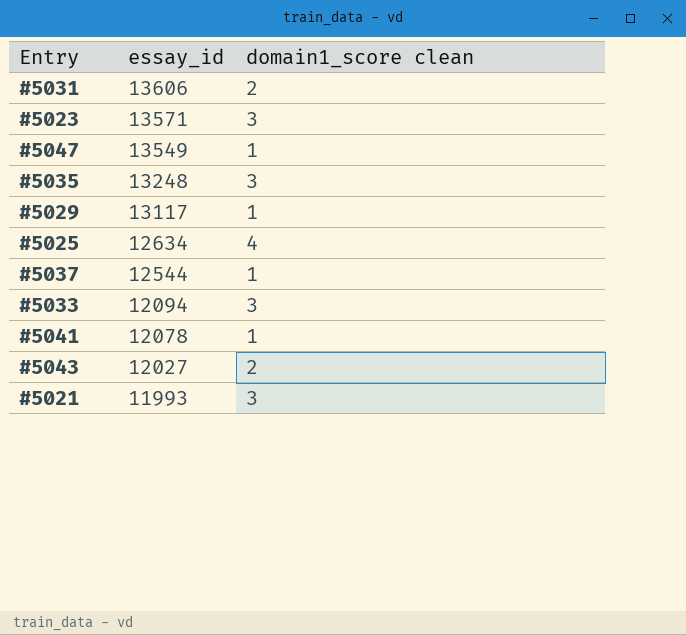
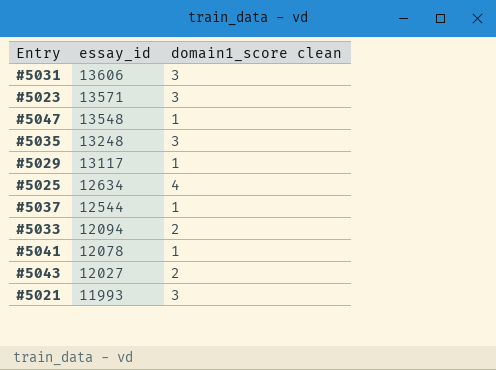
#5031 | domain1_score clean: 2 -> 3
#5047 | essay_id: 13549 -> 13548
#5033 | domain1_score clean: 3 -> 2

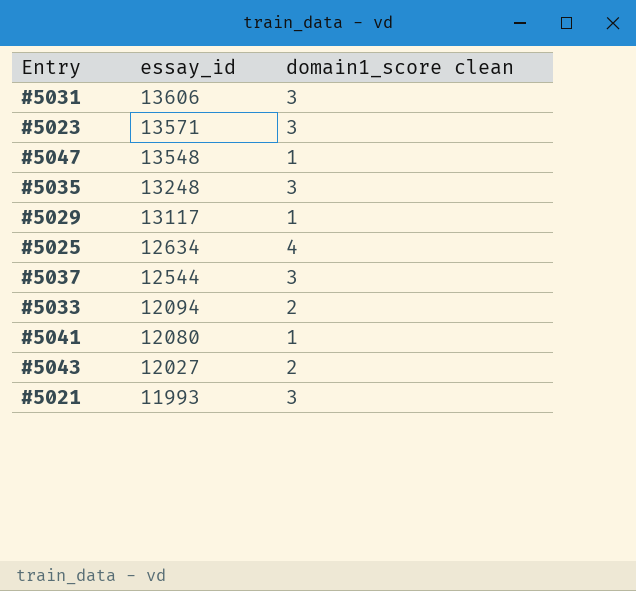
#5037 | domain1_score clean: 1 -> 3
#5041 | essay_id: 12078 -> 12080

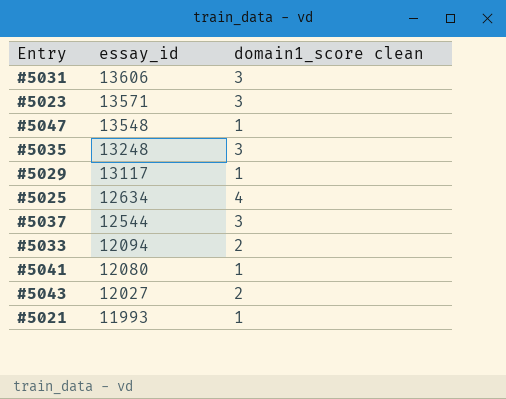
#5021 | domain1_score clean: 3 -> 1

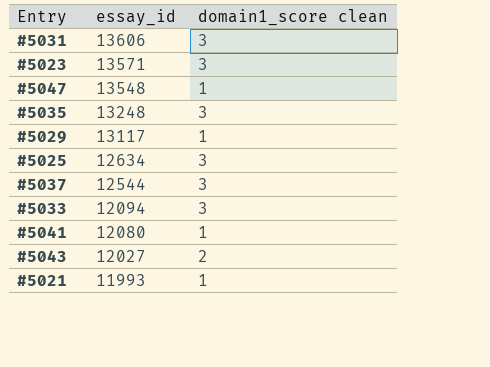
#5025 | domain1_score clean: 4 -> 3
#5033 | domain1_score clean: 2 -> 3

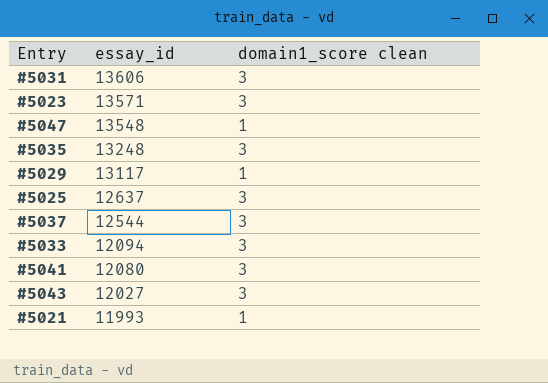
#5025 | essay_id: 12634 -> 12637
#5041 | domain1_score clean: 1 -> 3
#5043 | domain1_score clean: 2 -> 3

